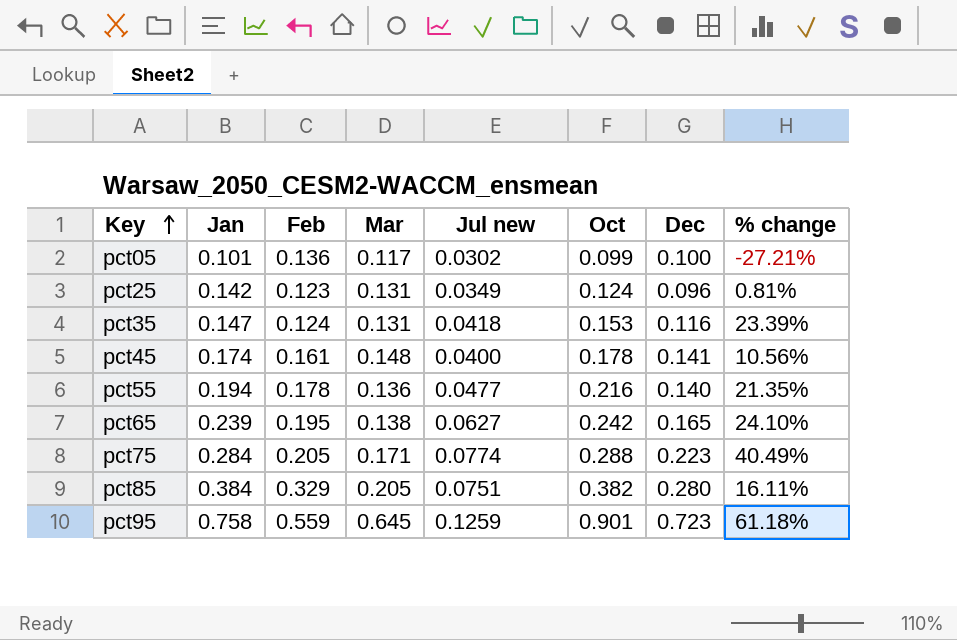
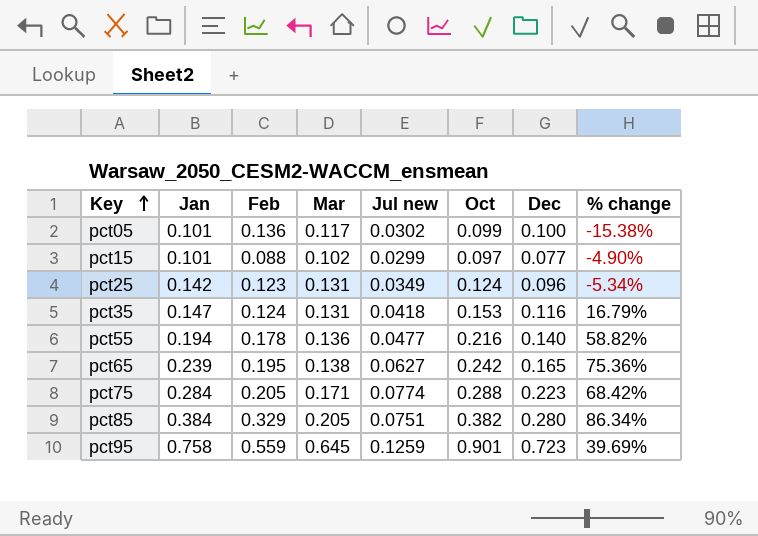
column % change | formula: ([Oct] - [Feb]) / [Feb] -> ([Oct] - [Mar]) / [Mar]
row pct45: 0.174 | 0.161 | 0.148 | 0.0400 | 0.178 | 0.141 | 10.56% -> none
row pct15: none -> 0.101 | 0.088 | 0.102 | 0.0299 | 0.097 | 0.077 | -4.90%

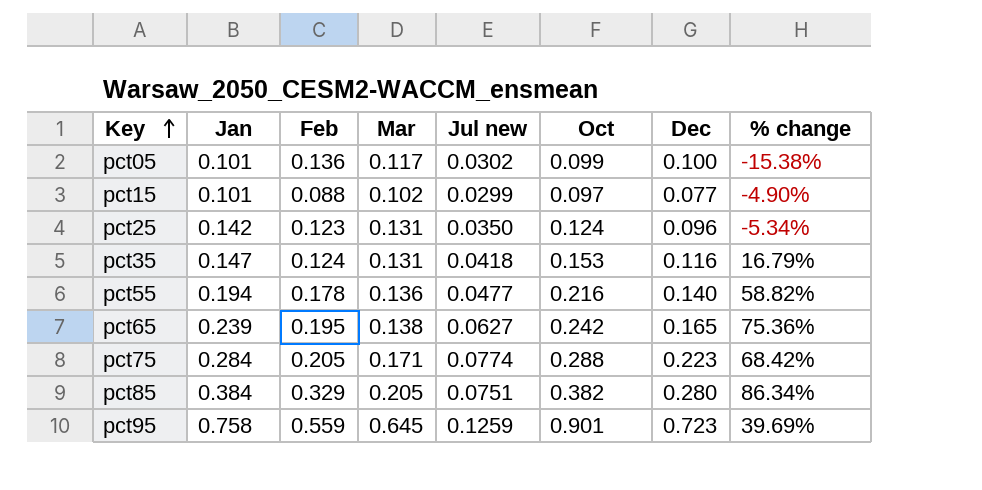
pct25 | Jul new: 0.0349 -> 0.0350

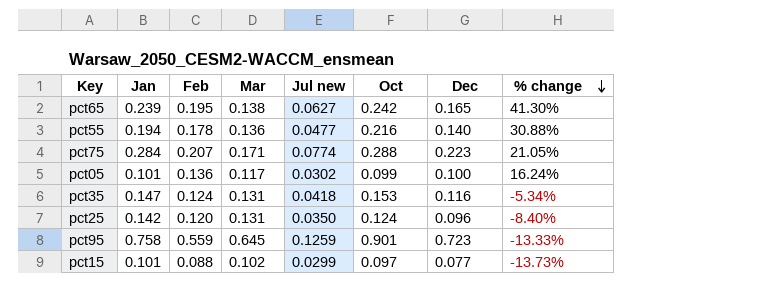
row order: Key ascending -> % change descending
column % change | formula: ([Oct] - [Mar]) / [Mar] -> ([Feb] - [Mar]) / [Mar]
row pct85: 0.384 | 0.329 | 0.205 | 0.0751 | 0.382 | 0.280 | 86.34% -> none
pct75 | Feb: 0.205 -> 0.207
pct25 | Feb: 0.123 -> 0.120

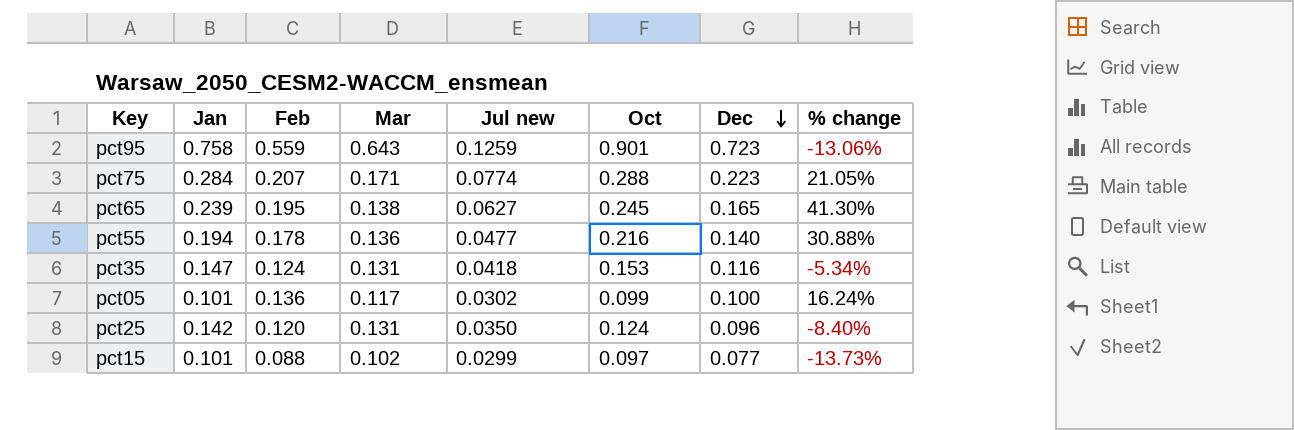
row order: % change descending -> Dec descending
pct95 | Mar: 0.645 -> 0.643
pct95 | % change: -13.33% -> -13.06%
pct65 | Oct: 0.242 -> 0.245

